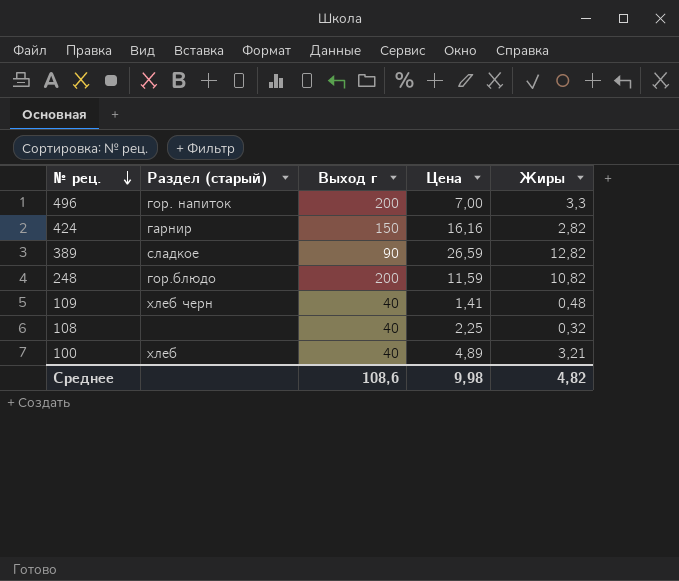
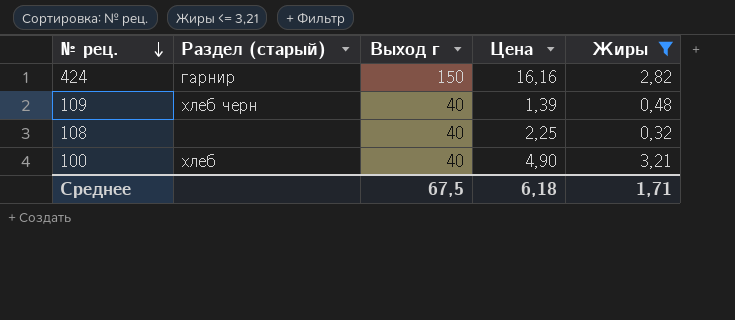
filter: none -> Жиры <= 3,21
109 | Цена: 1,41 -> 1,39
100 | Цена: 4,89 -> 4,90
Среднее | Выход г: 108,6 -> 67,5
Среднее | Цена: 9,98 -> 6,18
Среднее | Жиры: 4,82 -> 1,71

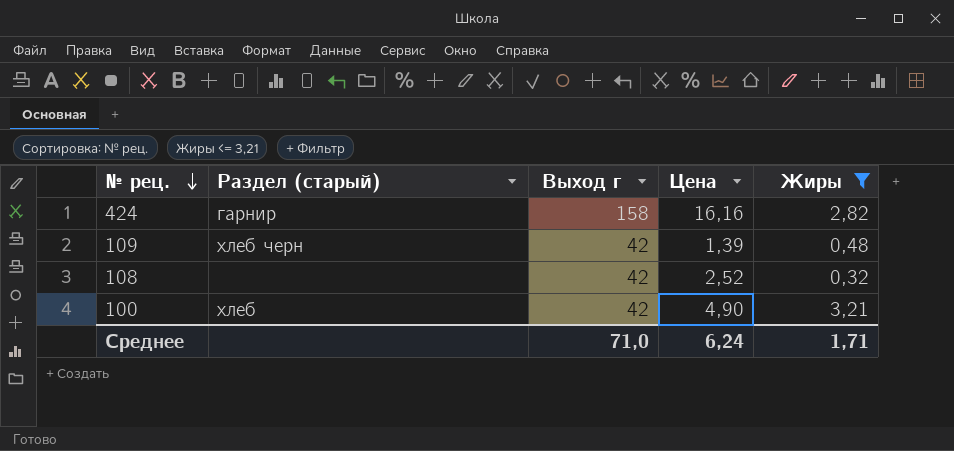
424 | Выход г: 150 -> 158
109 | Выход г: 40 -> 42
108 | Выход г: 40 -> 42
108 | Цена: 2,25 -> 2,52
100 | Выход г: 40 -> 42
Среднее | Выход г: 67,5 -> 71,0
Среднее | Цена: 6,18 -> 6,24

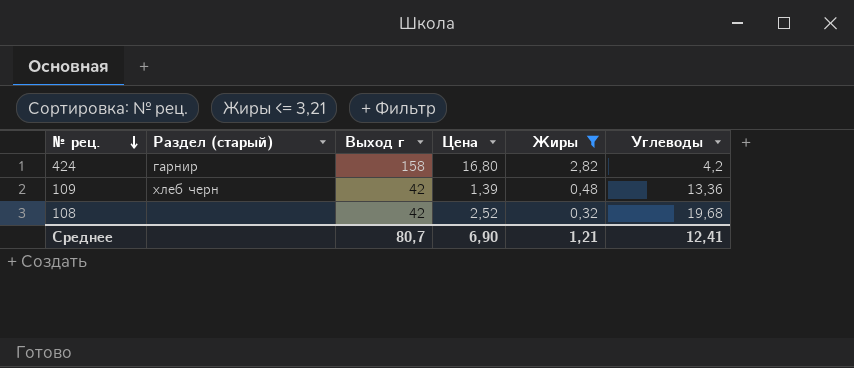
column Углеводы | position: none -> 6
row 100: хлеб | 42 | 4,90 | 3,21 -> none
424 | Цена: 16,16 -> 16,80
Среднее | Выход г: 71,0 -> 80,7
Среднее | Цена: 6,24 -> 6,90
Среднее | Жиры: 1,71 -> 1,21

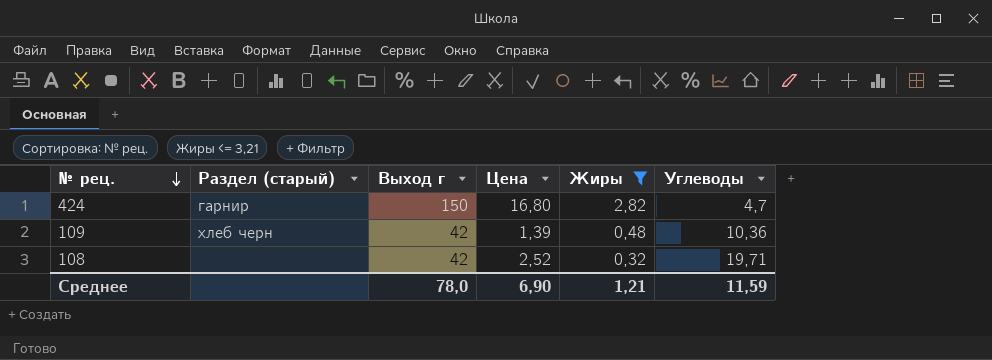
424 | Выход г: 158 -> 150
424 | Углеводы: 4,2 -> 4,7
109 | Углеводы: 13,36 -> 10,36
108 | Углеводы: 19,68 -> 19,71
Среднее | Выход г: 80,7 -> 78,0
Среднее | Углеводы: 12,41 -> 11,59

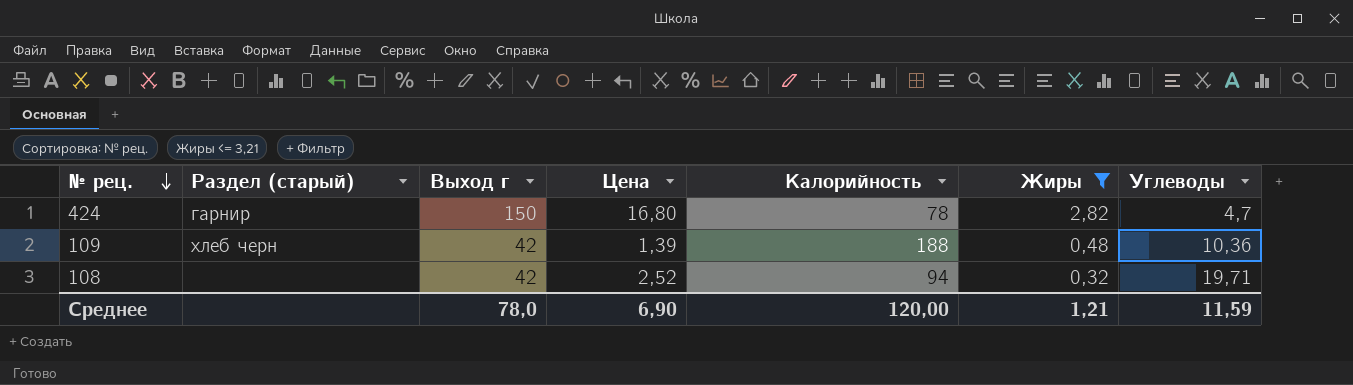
column Калорийность | position: none -> 5

